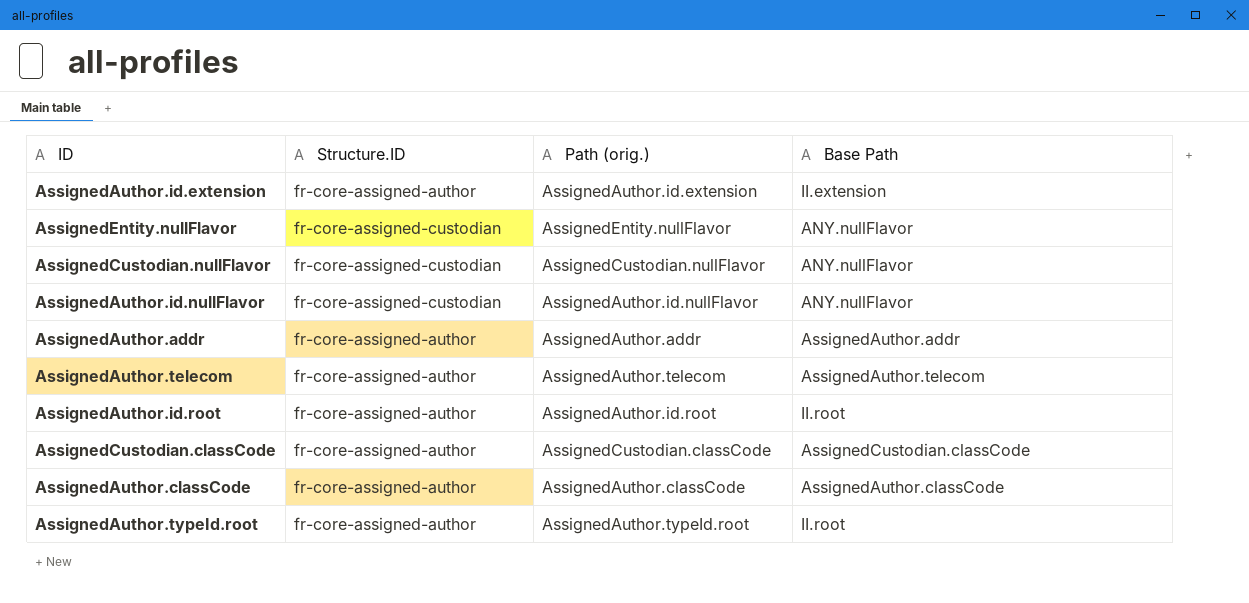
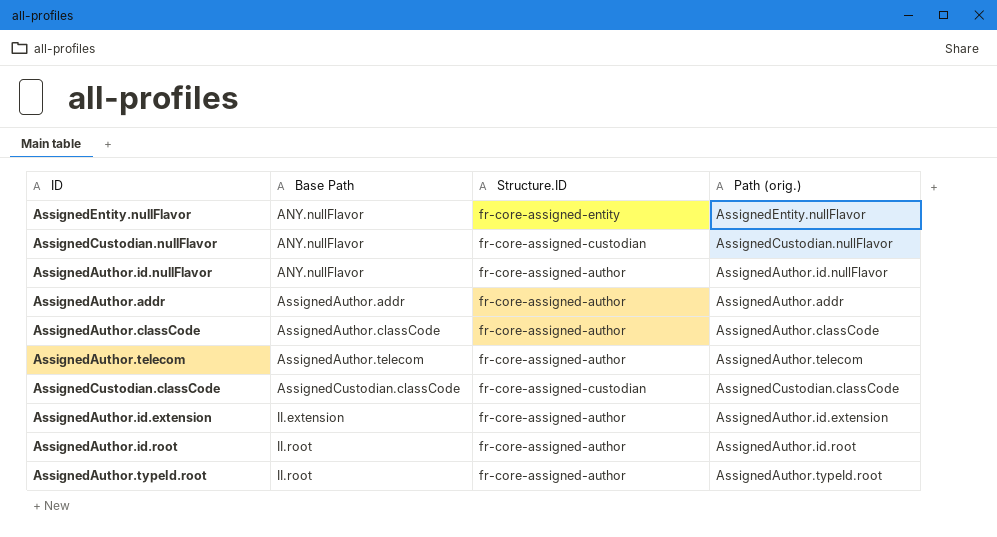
row order: none -> Base Path ascending
column Base Path | position: 4 -> 2
AssignedEntity.nullFlavor | Structure.ID: fr-core-assigned-custodian -> fr-core-assigned-entity
AssignedAuthor.id.nullFlavor | Structure.ID: fr-core-assigned-custodian -> fr-core-assigned-author
AssignedCustodian.classCode | Structure.ID: fr-core-assigned-author -> fr-core-assigned-custodian

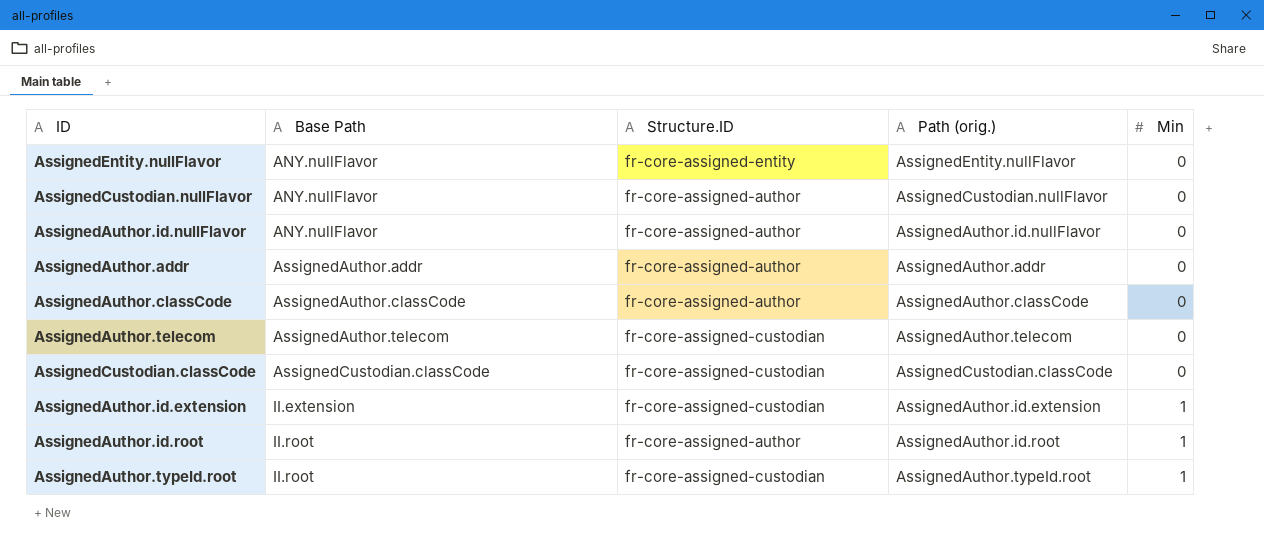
column Min | position: none -> 5
AssignedCustodian.nullFlavor | Structure.ID: fr-core-assigned-custodian -> fr-core-assigned-author
AssignedAuthor.telecom | Structure.ID: fr-core-assigned-author -> fr-core-assigned-custodian
AssignedAuthor.id.extension | Structure.ID: fr-core-assigned-author -> fr-core-assigned-custodian
AssignedAuthor.typeId.root | Structure.ID: fr-core-assigned-author -> fr-core-assigned-custodian

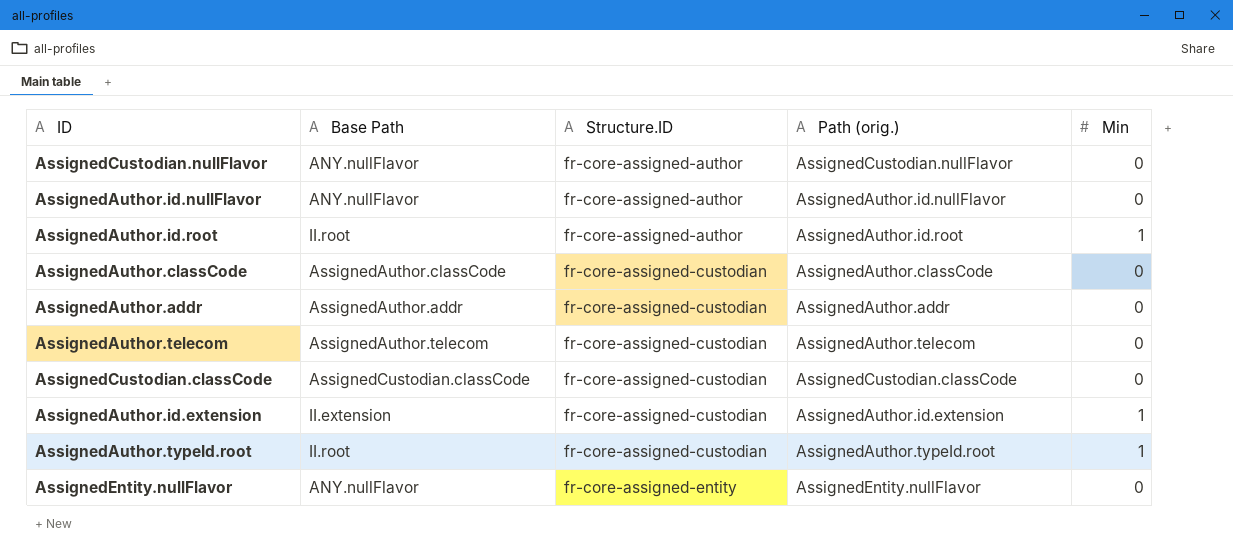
row order: Base Path ascending -> Structure.ID ascending
AssignedAuthor.classCode | Structure.ID: fr-core-assigned-author -> fr-core-assigned-custodian
AssignedAuthor.addr | Structure.ID: fr-core-assigned-author -> fr-core-assigned-custodian

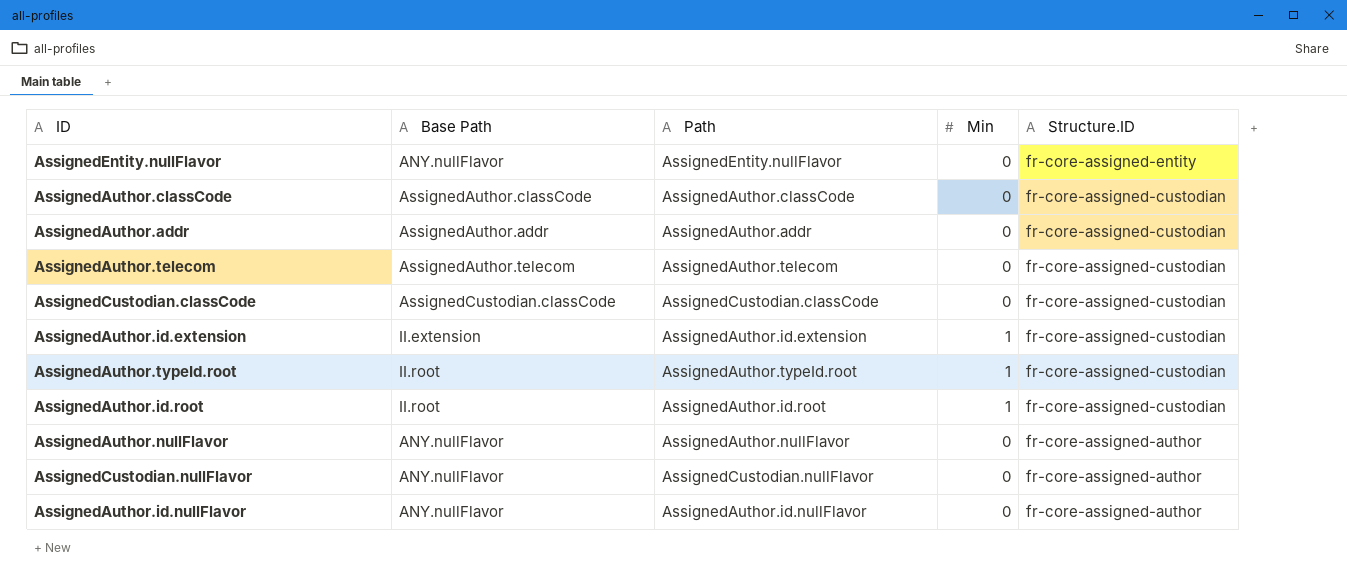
row order: Structure.ID ascending -> Structure.ID descending
column name: Path (orig.) -> Path
column Structure.ID | position: 3 -> 5
AssignedAuthor.id.root | Structure.ID: fr-core-assigned-author -> fr-core-assigned-custodian
row AssignedAuthor.nullFlavor: none -> ANY.nullFlavor | AssignedAuthor.nullFlavor | 0 | fr-core-assigned-author

